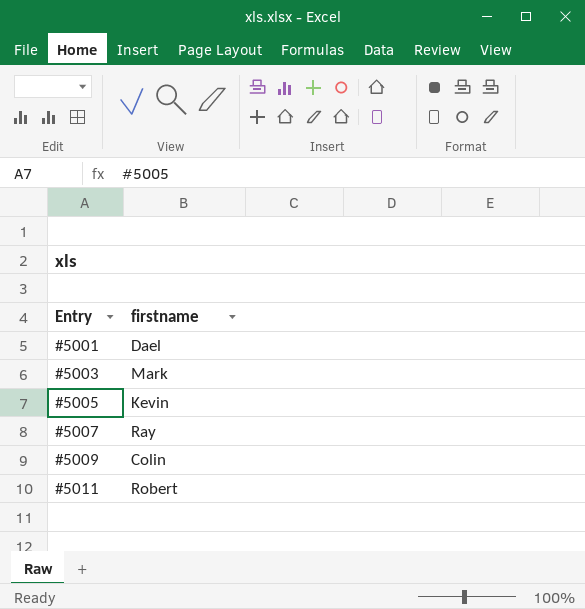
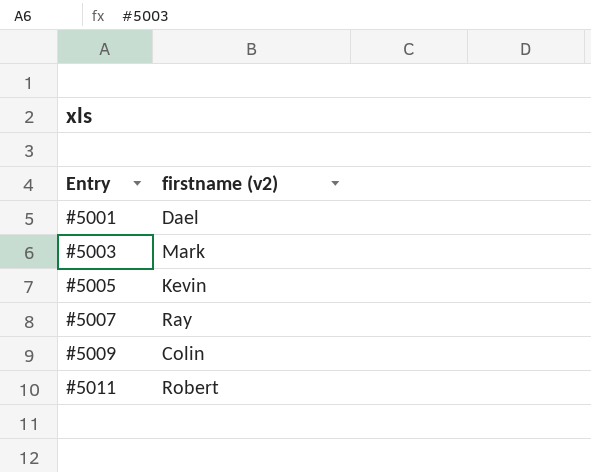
column name: firstname -> firstname (v2)

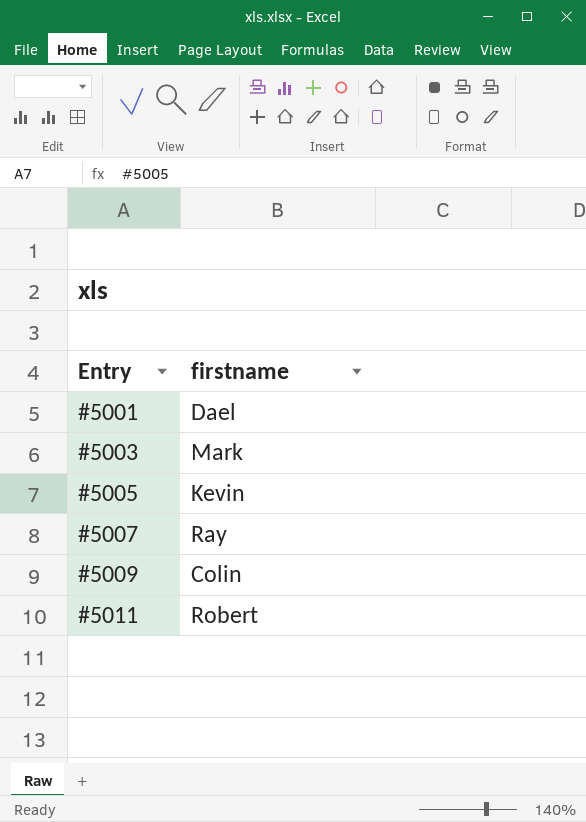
column name: firstname (v2) -> firstname

